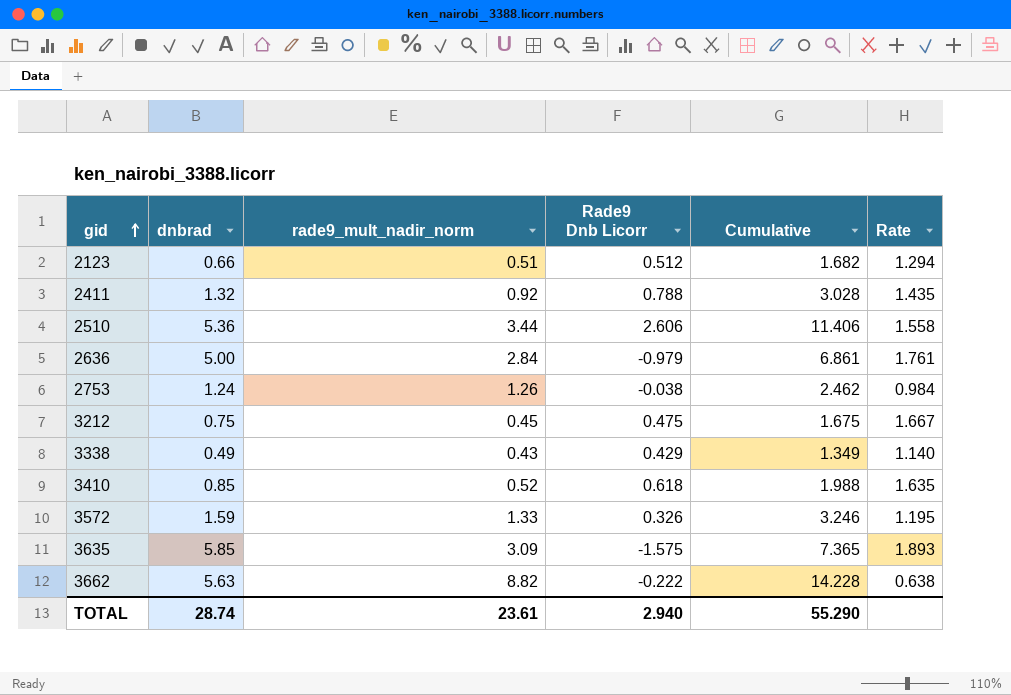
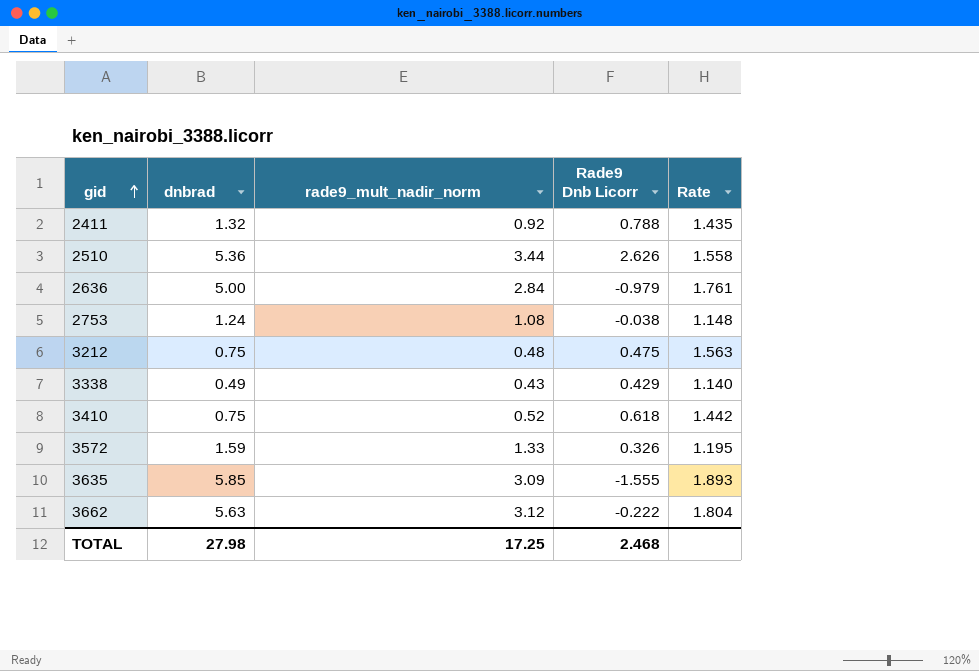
column Cumulative | formula: [dnbrad] + [rade9_mult_nadir_norm] + [Rade9 Dnb Licorr] -> none
row 2123: 0.66 | 0.51 | 0.512 | 1.682 | 1.294 -> none
2510 | Rade9 Dnb Licorr: 2.606 -> 2.626
2753 | rade9_mult_nadir_norm: 1.26 -> 1.08
2753 | Rate: 0.984 -> 1.148
3212 | rade9_mult_nadir_norm: 0.45 -> 0.48
3212 | Rate: 1.667 -> 1.563
3410 | dnbrad: 0.85 -> 0.75
3410 | Rate: 1.635 -> 1.442
3635 | Rade9 Dnb Licorr: -1.575 -> -1.555
3662 | rade9_mult_nadir_norm: 8.82 -> 3.12
3662 | Rate: 0.638 -> 1.804
TOTAL | dnbrad: 28.74 -> 27.98
TOTAL | rade9_mult_nadir_norm: 23.61 -> 17.25
TOTAL | Rade9 Dnb Licorr: 2.940 -> 2.468

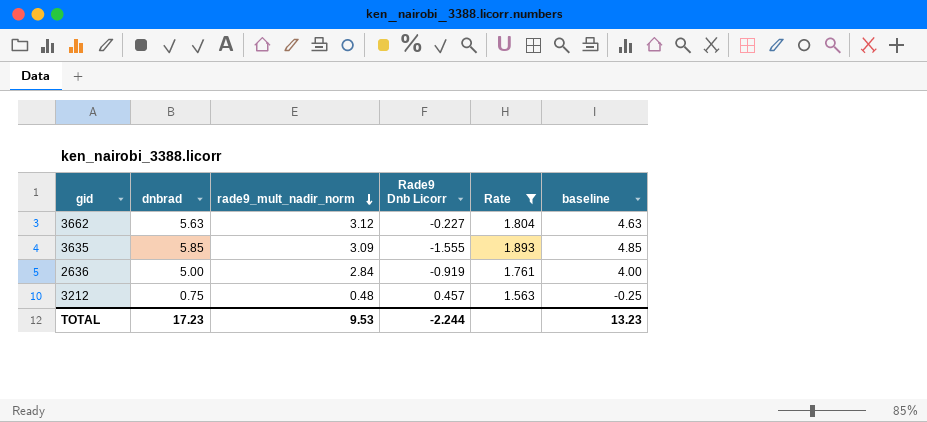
filter: none -> Rate >= 1.563
row order: gid ascending -> rade9_mult_nadir_norm descending
column baseline | formula: none -> [dnbrad] - 1
3662 | Rade9 Dnb Licorr: -0.222 -> -0.227
2636 | Rade9 Dnb Licorr: -0.979 -> -0.919
3212 | Rade9 Dnb Licorr: 0.475 -> 0.457
TOTAL | dnbrad: 27.98 -> 17.23
TOTAL | rade9_mult_nadir_norm: 17.25 -> 9.53
TOTAL | Rade9 Dnb Licorr: 2.468 -> -2.244

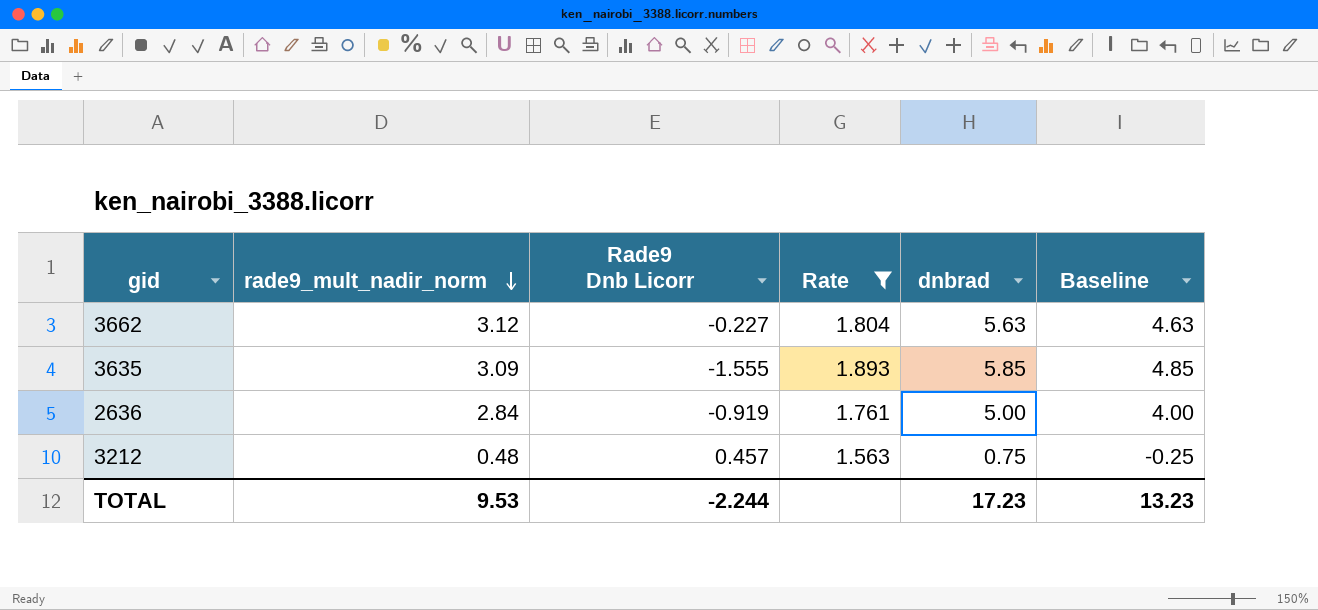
column dnbrad | position: 2 -> 5
column name: baseline -> Baseline

